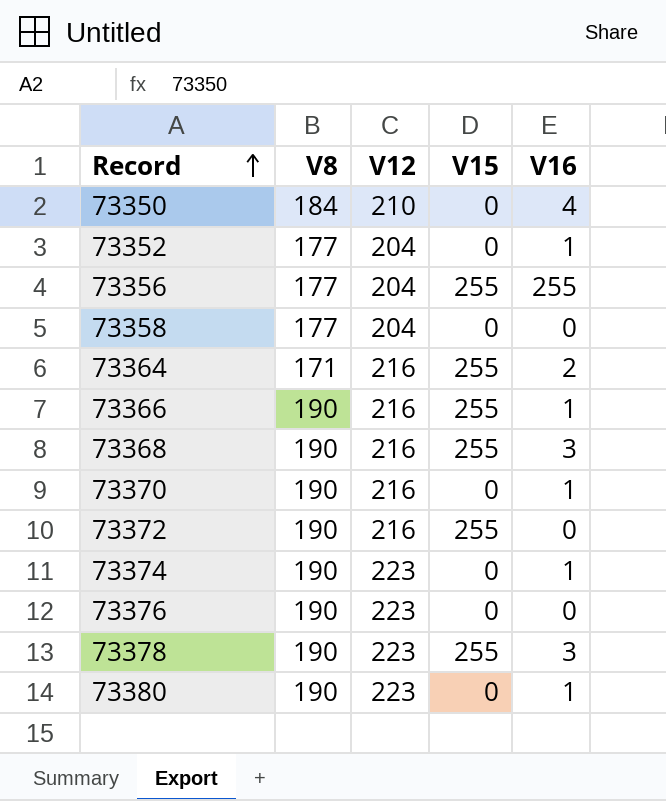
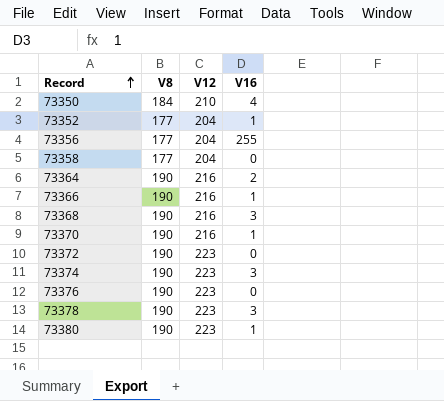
column V15 | position: 4 -> none
73364 | V8: 171 -> 190
73372 | V12: 216 -> 223
73374 | V16: 1 -> 3

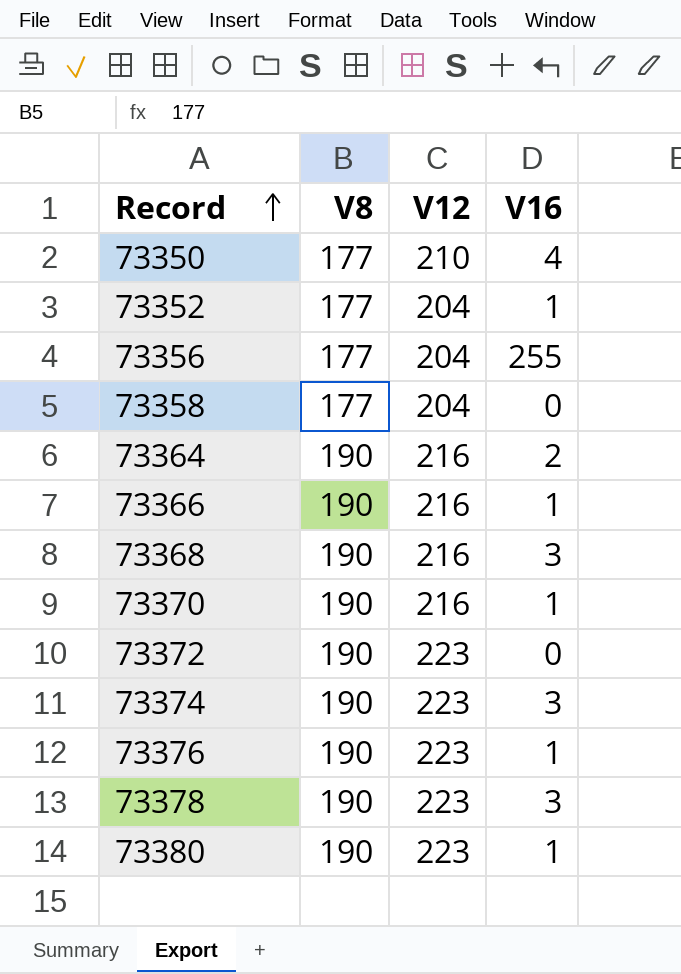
73350 | V8: 184 -> 177
73376 | V16: 0 -> 1

